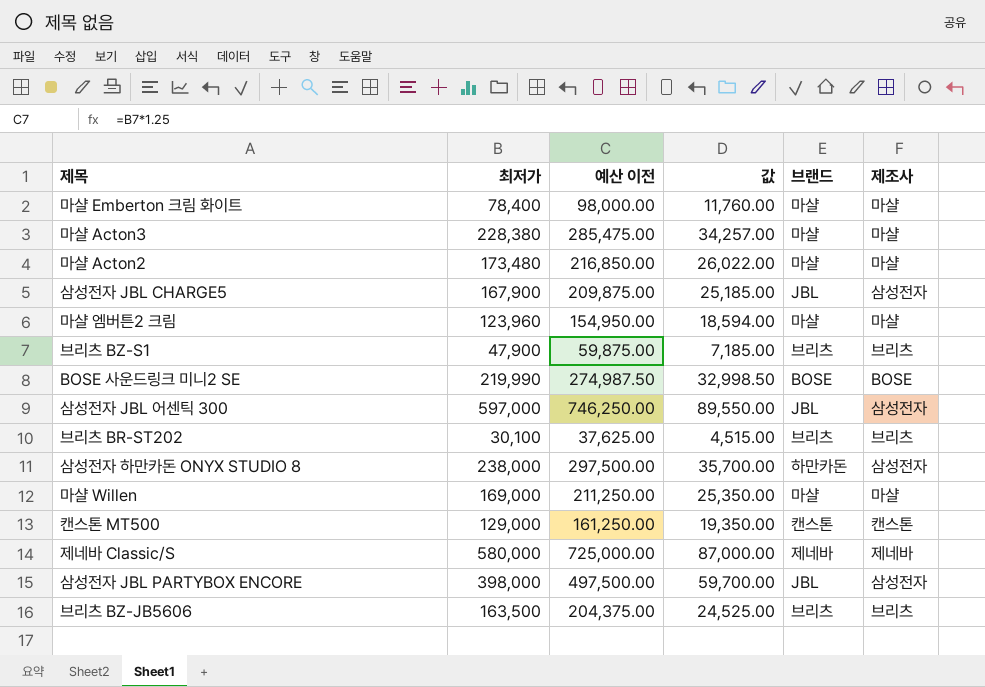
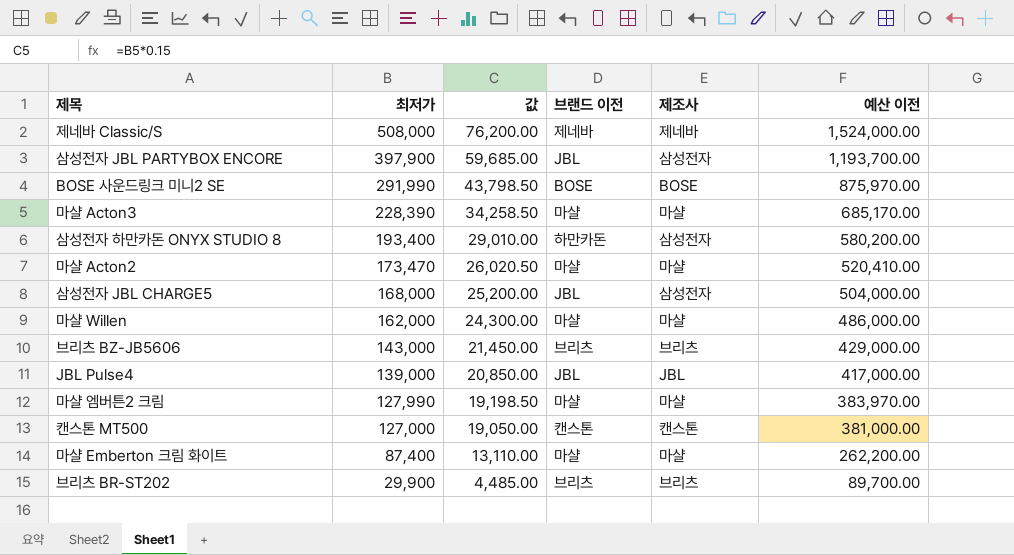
row order: none -> 최저가 descending
column name: 브랜드 -> 브랜드 이전
column 예산 이전 | formula: [최저가] * 1.25 -> [최저가] * 3
column 예산 이전 | position: 3 -> 6
row 브리츠 BZ-S1: 47,900 | 59,875.00 | 7,185.00 | 브리츠 | 브리츠 -> none
row 삼성전자 JBL 어센틱 300: 597,000 | 746,250.00 | 89,550.00 | JBL | 삼성전자 -> none
제네바 Classic/S | 최저가: 580,000 -> 508,000
제네바 Classic/S | 값: 87,000.00 -> 76,200.00
삼성전자 JBL PARTYBOX ENCORE | 최저가: 398,000 -> 397,900
삼성전자 JBL PARTYBOX ENCORE | 값: 59,700.00 -> 59,685.00
BOSE 사운드링크 미니2 SE | 최저가: 219,990 -> 291,990
BOSE 사운드링크 미니2 SE | 값: 32,998.50 -> 43,798.50
마샬 Acton3 | 최저가: 228,380 -> 228,390
마샬 Acton3 | 값: 34,257.00 -> 34,258.50
삼성전자 하만카돈 ONYX STUDIO 8 | 최저가: 238,000 -> 193,400
삼성전자 하만카돈 ONYX STUDIO 8 | 값: 35,700.00 -> 29,010.00
마샬 Acton2 | 최저가: 173,480 -> 173,470
마샬 Acton2 | 값: 26,022.00 -> 26,020.50
삼성전자 JBL CHARGE5 | 최저가: 167,900 -> 168,000
삼성전자 JBL CHARGE5 | 값: 25,185.00 -> 25,200.00
마샬 Willen | 최저가: 169,000 -> 162,000
마샬 Willen | 값: 25,350.00 -> 24,300.00
브리츠 BZ-JB5606 | 최저가: 163,500 -> 143,000
브리츠 BZ-JB5606 | 값: 24,525.00 -> 21,450.00
row JBL Pulse4: none -> 139,000 | 20,850.00 | JBL | JBL | 417,000.00
마샬 엠버튼2 크림 | 최저가: 123,960 -> 127,990
마샬 엠버튼2 크림 | 값: 18,594.00 -> 19,198.50
캔스톤 MT500 | 최저가: 129,000 -> 127,000
캔스톤 MT500 | 값: 19,350.00 -> 19,050.00
마샬 Emberton 크림 화이트 | 최저가: 78,400 -> 87,400
마샬 Emberton 크림 화이트 | 값: 11,760.00 -> 13,110.00
브리츠 BR-ST202 | 최저가: 30,100 -> 29,900
브리츠 BR-ST202 | 값: 4,515.00 -> 4,485.00

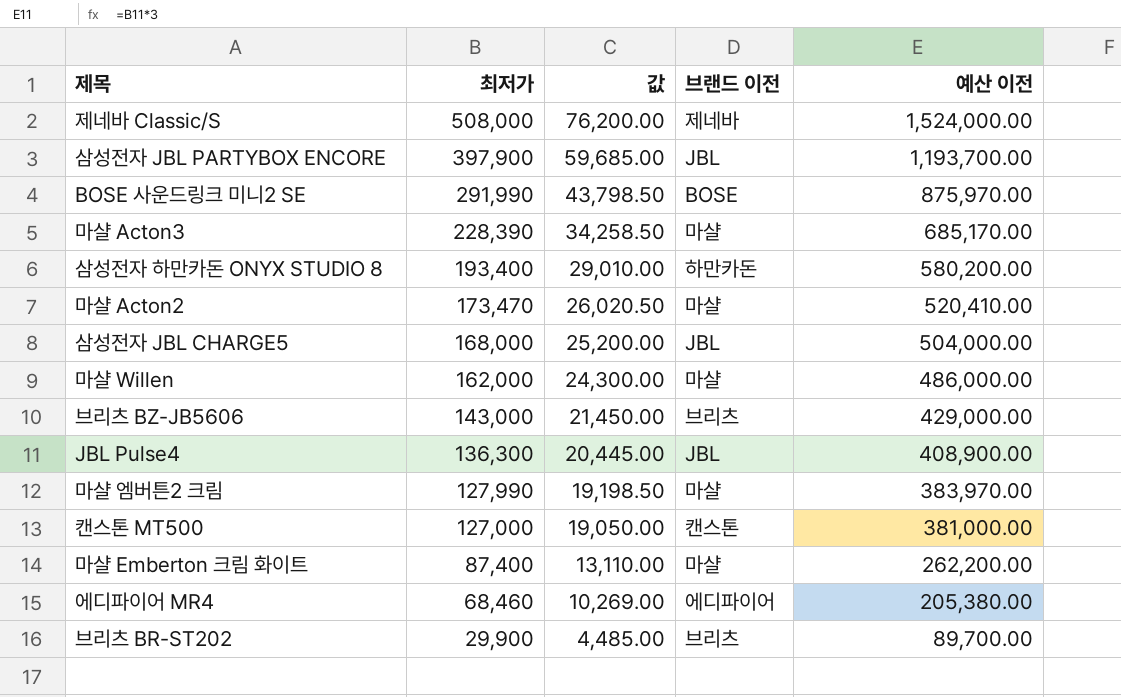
column 제조사 | position: 5 -> none
JBL Pulse4 | 최저가: 139,000 -> 136,300
JBL Pulse4 | 값: 20,850.00 -> 20,445.00
JBL Pulse4 | 예산 이전: 417,000.00 -> 408,900.00
row 에디파이어 MR4: none -> 68,460 | 10,269.00 | 에디파이어 | 205,380.00

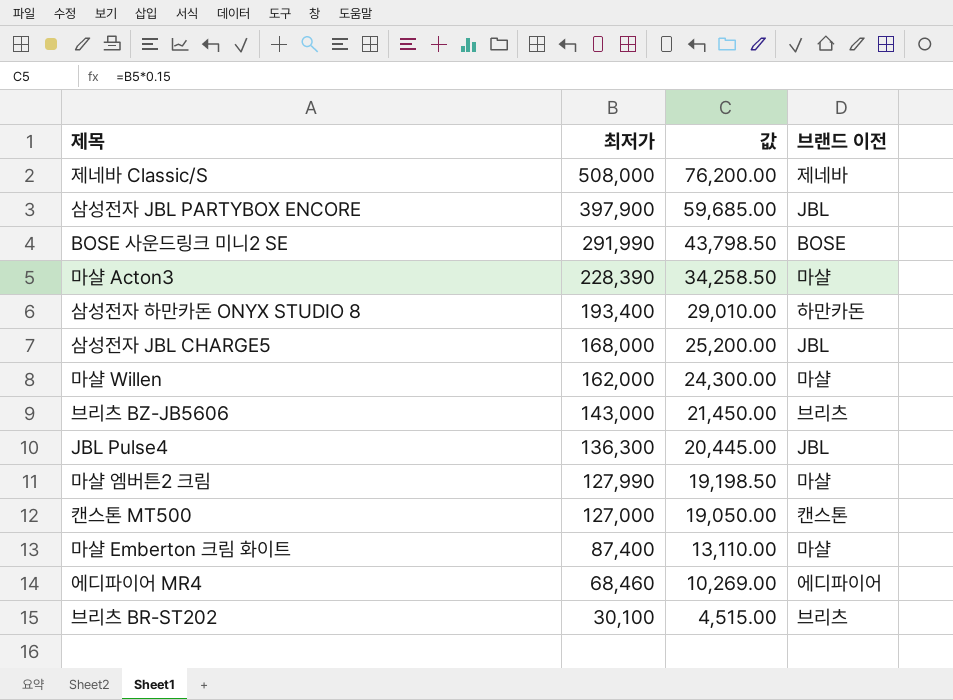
column 예산 이전 | formula: [최저가] * 3 -> none
row 마샬 Acton2: 173,470 | 26,020.50 | 마샬 | 520,410.00 -> none
브리츠 BR-ST202 | 최저가: 29,900 -> 30,100
브리츠 BR-ST202 | 값: 4,485.00 -> 4,515.00

